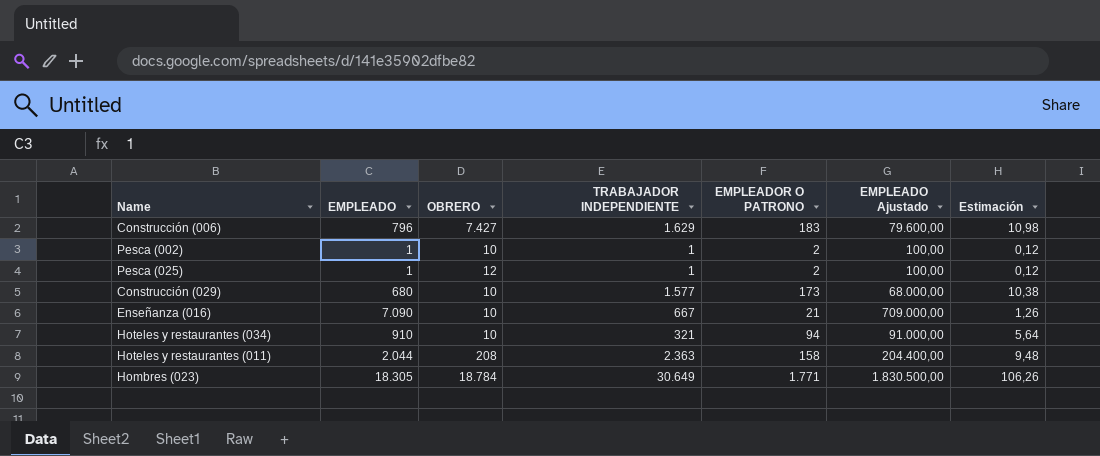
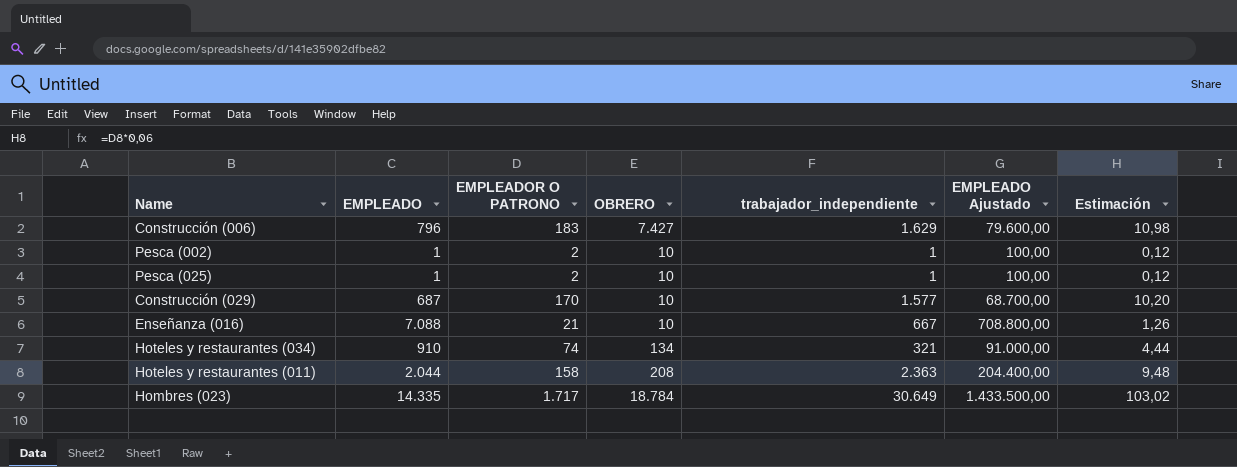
column EMPLEADOR O PATRONO | position: 5 -> 3
column name: TRABAJADOR INDEPENDIENTE -> trabajador_independiente
Pesca (025) | OBRERO: 12 -> 10
Construcción (029) | EMPLEADO: 680 -> 687
Construcción (029) | EMPLEADOR O PATRONO: 173 -> 170
Construcción (029) | EMPLEADO Ajustado: 68.000,00 -> 68.700,00
Construcción (029) | Estimación: 10,38 -> 10,20
Enseñanza (016) | EMPLEADO: 7.090 -> 7.088
Enseñanza (016) | EMPLEADO Ajustado: 709.000,00 -> 708.800,00
Hoteles y restaurantes (034) | EMPLEADOR O PATRONO: 94 -> 74
Hoteles y restaurantes (034) | OBRERO: 10 -> 134
Hoteles y restaurantes (034) | Estimación: 5,64 -> 4,44
Hombres (023) | EMPLEADO: 18.305 -> 14.335
Hombres (023) | EMPLEADOR O PATRONO: 1.771 -> 1.717
Hombres (023) | EMPLEADO Ajustado: 1.830.500,00 -> 1.433.500,00
Hombres (023) | Estimación: 106,26 -> 103,02

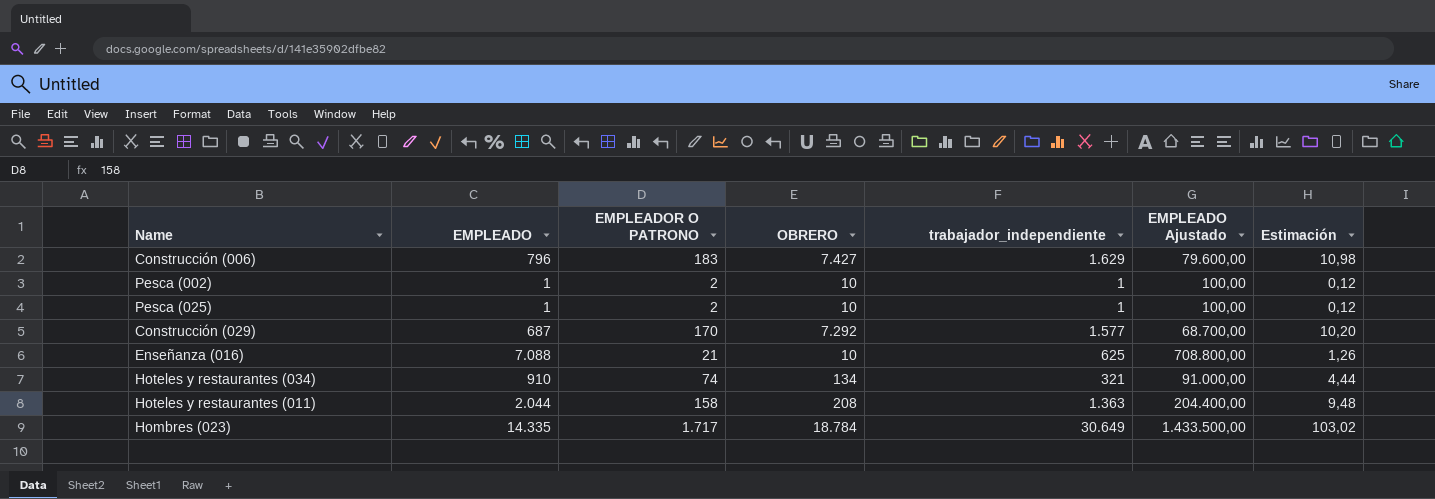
Construcción (029) | OBRERO: 10 -> 7.292
Enseñanza (016) | trabajador_independiente: 667 -> 625
Hoteles y restaurantes (011) | trabajador_independiente: 2.363 -> 1.363

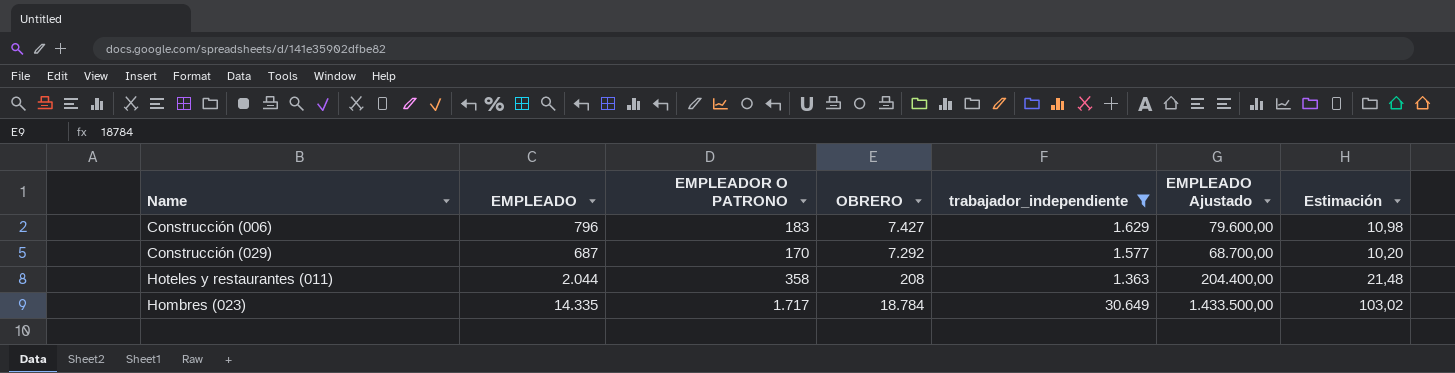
filter: none -> trabajador_independiente >= 1.363
Hoteles y restaurantes (011) | EMPLEADOR O PATRONO: 158 -> 358
Hoteles y restaurantes (011) | Estimación: 9,48 -> 21,48

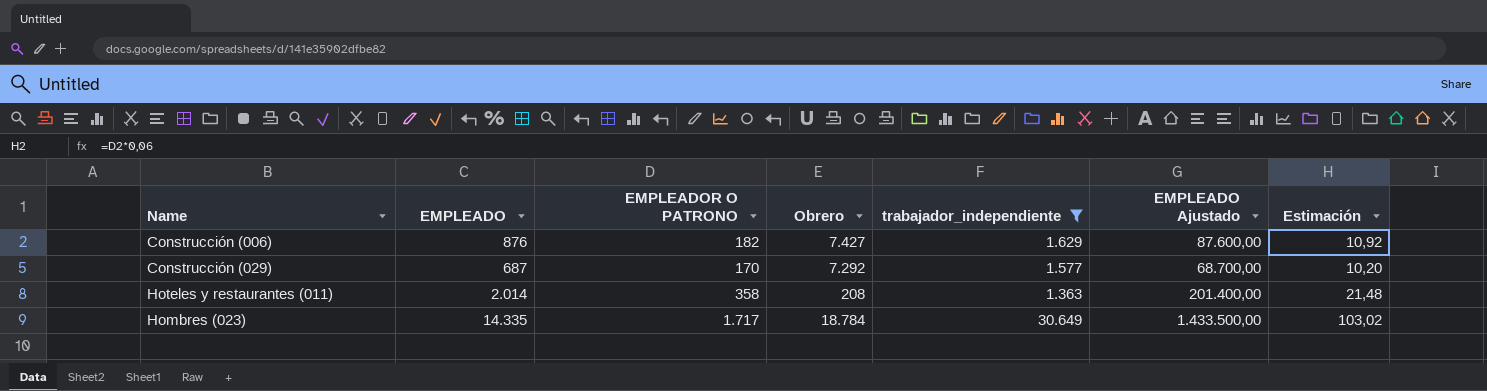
column name: OBRERO -> Obrero
Construcción (006) | EMPLEADO: 796 -> 876
Construcción (006) | EMPLEADOR O PATRONO: 183 -> 182
Construcción (006) | EMPLEADO Ajustado: 79.600,00 -> 87.600,00
Construcción (006) | Estimación: 10,98 -> 10,92
Hoteles y restaurantes (011) | EMPLEADO: 2.044 -> 2.014
Hoteles y restaurantes (011) | EMPLEADO Ajustado: 204.400,00 -> 201.400,00

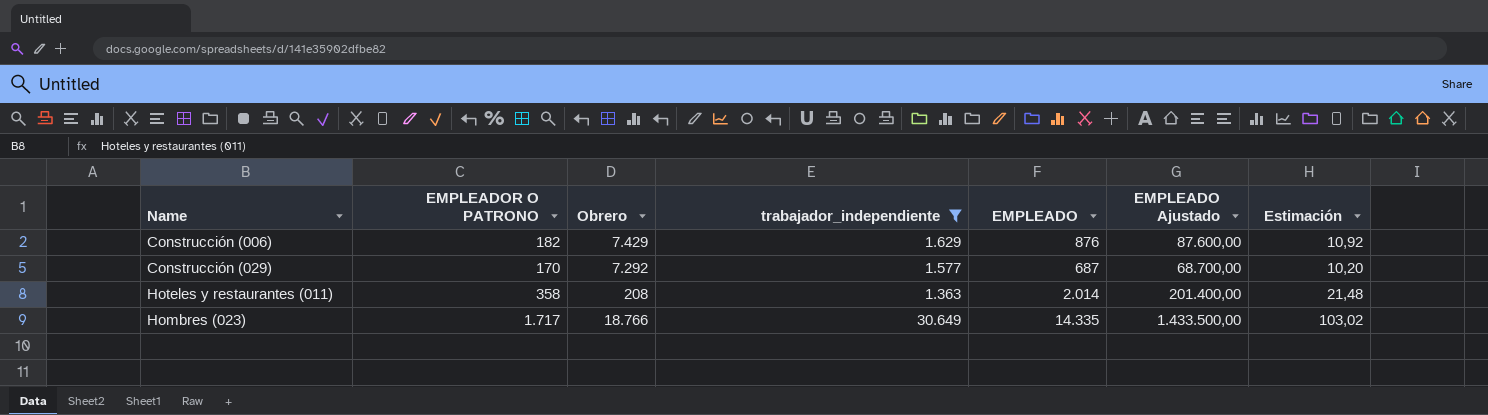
column EMPLEADO | position: 2 -> 5
Construcción (006) | Obrero: 7.427 -> 7.429
Hombres (023) | Obrero: 18.784 -> 18.766

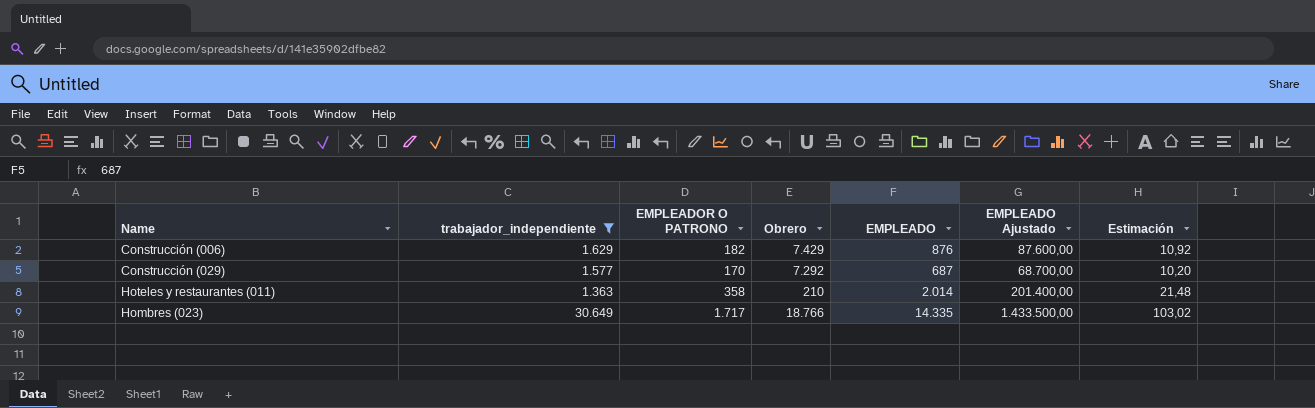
column trabajador_independiente | position: 4 -> 2
Hoteles y restaurantes (011) | Obrero: 208 -> 210

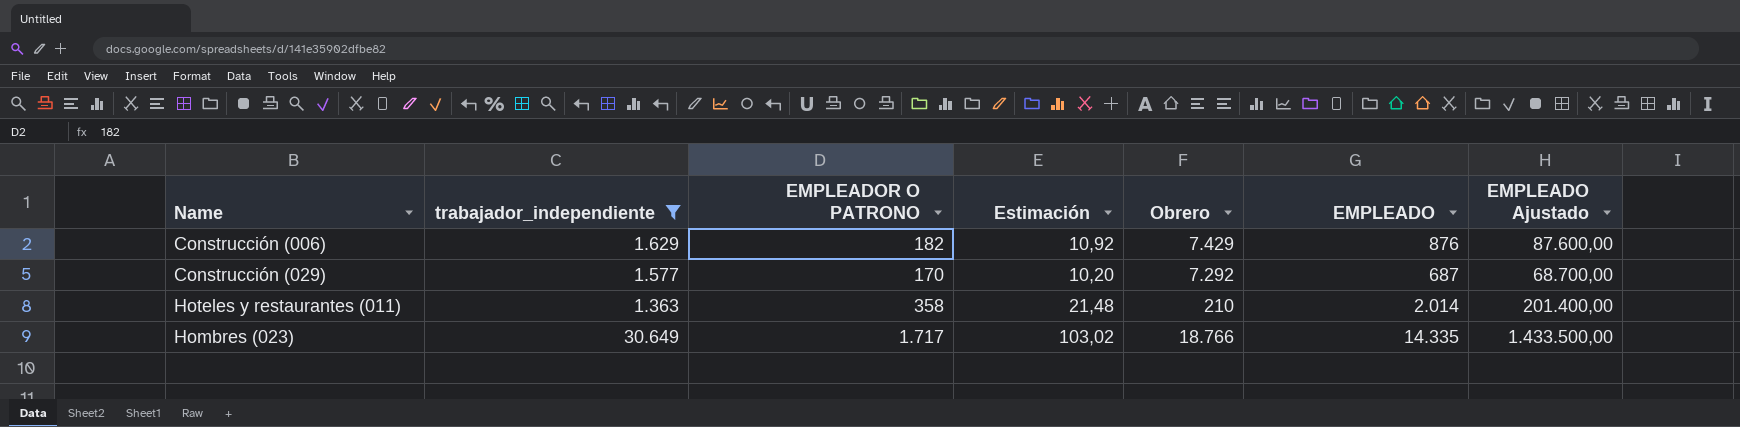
column Estimación | position: 7 -> 4

